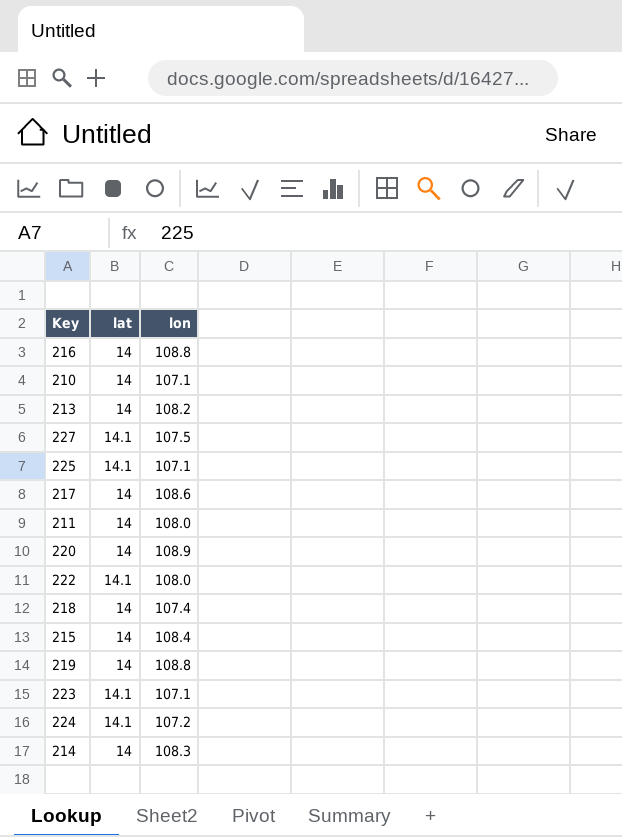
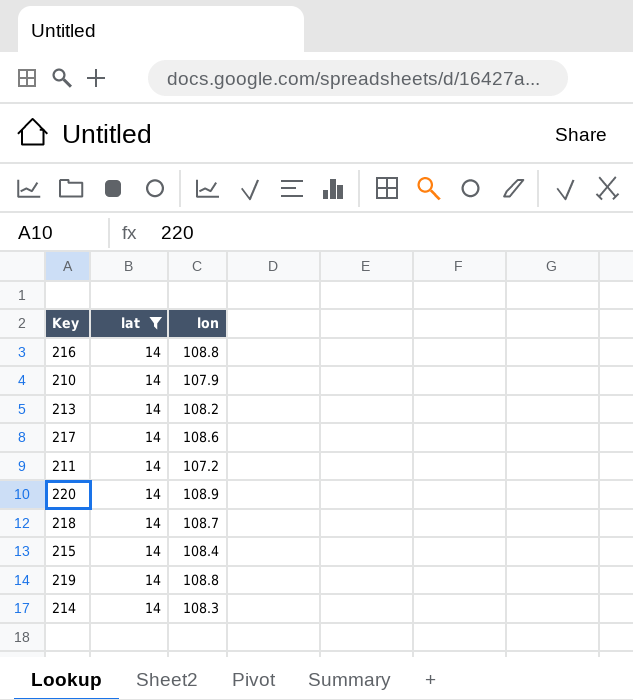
filter: none -> lat = 14
210 | lon: 107.1 -> 107.9
211 | lon: 108.0 -> 107.2
218 | lon: 107.4 -> 108.7

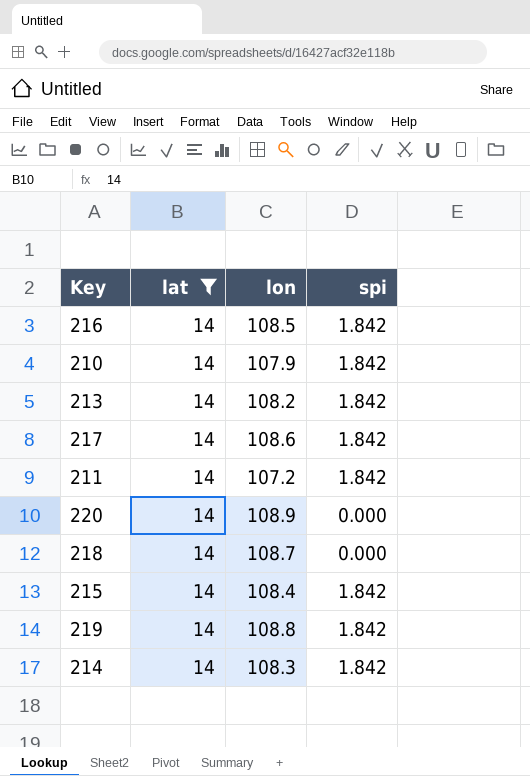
column spi | position: none -> 4
216 | lon: 108.8 -> 108.5

